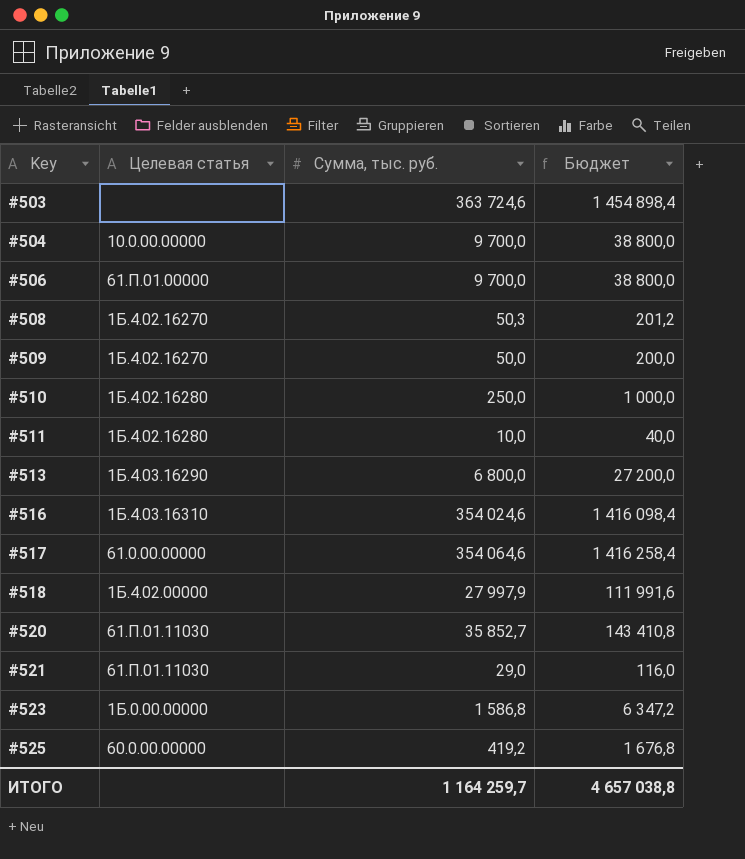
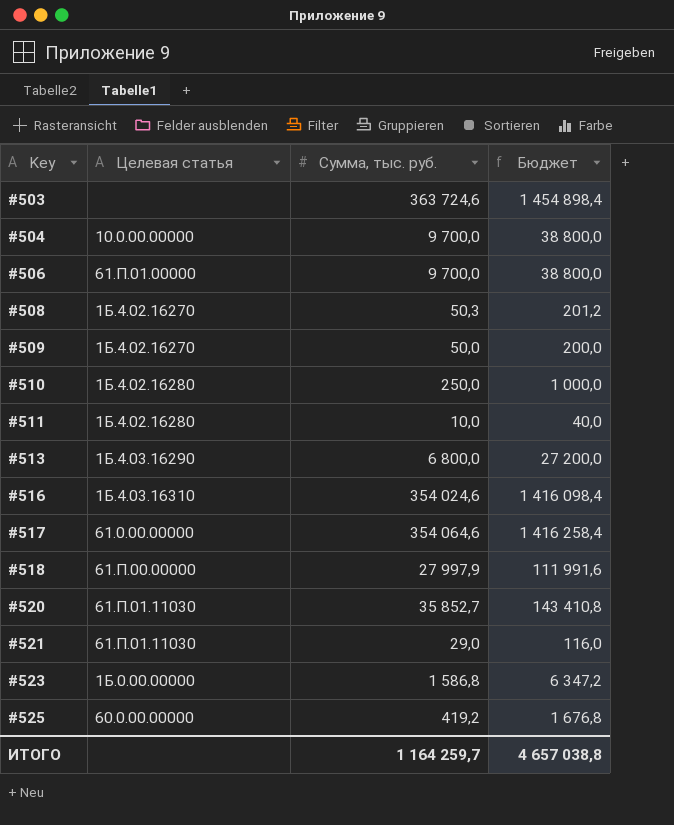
#518 | Целевая статья: 1Б.4.02.00000 -> 61.П.00.00000

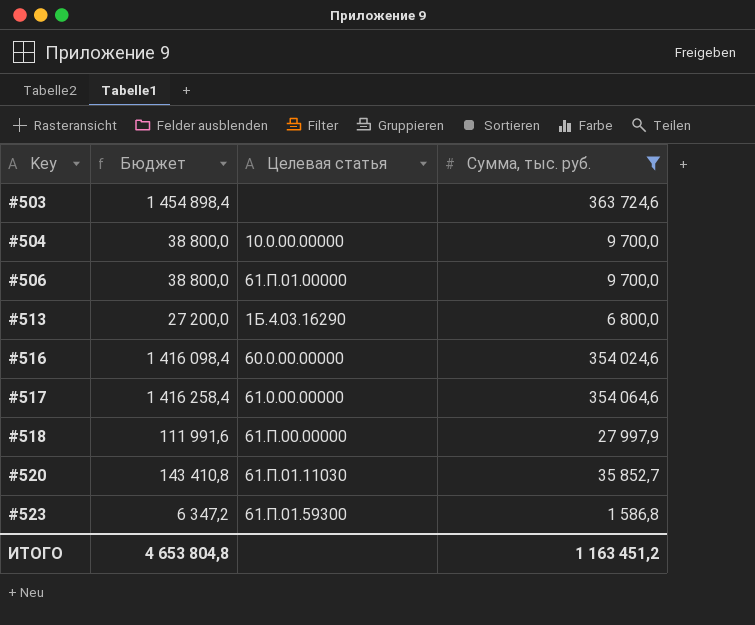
filter: none -> Сумма, тыс. руб. >= 1 586,8
column Бюджет | position: 4 -> 2
#516 | Целевая статья: 1Б.4.03.16310 -> 60.0.00.00000
#523 | Целевая статья: 1Б.0.00.00000 -> 61.П.01.59300
ИТОГО | Бюджет: 4 657 038,8 -> 4 653 804,8
ИТОГО | Сумма, тыс. руб.: 1 164 259,7 -> 1 163 451,2

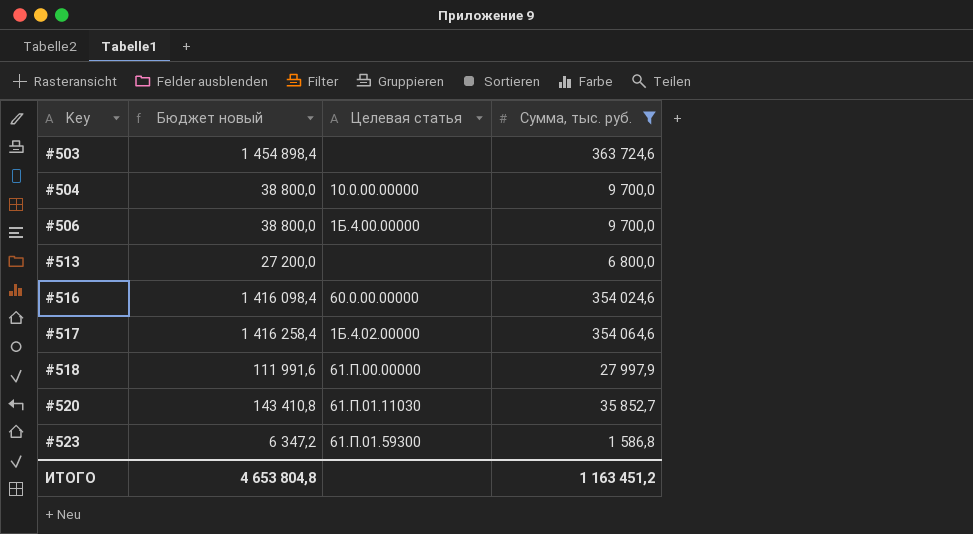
column name: Бюджет -> Бюджет новый
#506 | Целевая статья: 61.П.01.00000 -> 1Б.4.00.00000
#513 | Целевая статья: 1Б.4.03.16290 -> none
#517 | Целевая статья: 61.0.00.00000 -> 1Б.4.02.00000

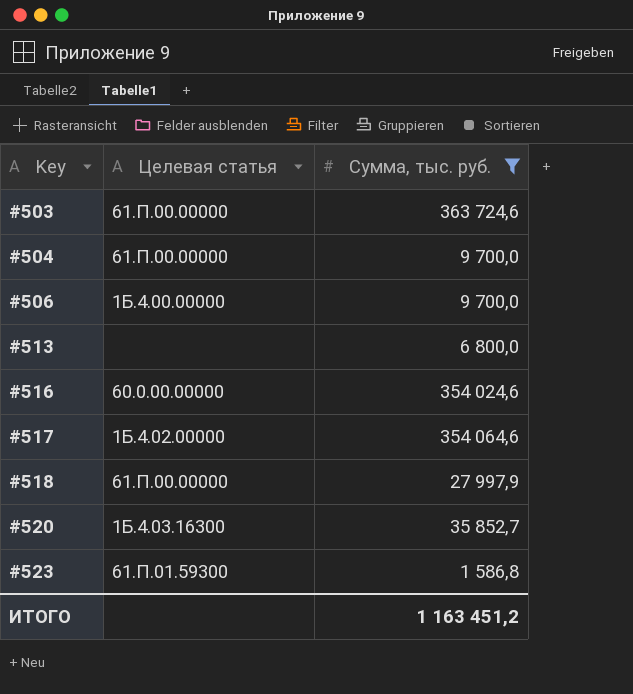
column Бюджет новый | formula: [Сумма, тыс. руб.] * 4 -> none
#503 | Целевая статья: none -> 61.П.00.00000
#504 | Целевая статья: 10.0.00.00000 -> 61.П.00.00000
#520 | Целевая статья: 61.П.01.11030 -> 1Б.4.03.16300

